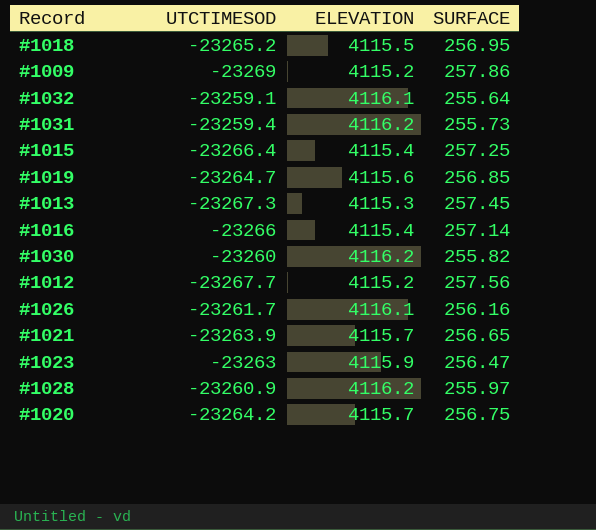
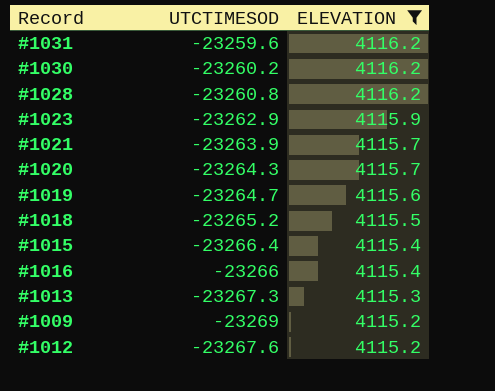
filter: none -> ELEVATION != 4116.1
row order: none -> ELEVATION descending
column SURFACE | position: 4 -> none
#1031 | UTCTIMESOD: -23259.4 -> -23259.6
#1030 | UTCTIMESOD: -23260 -> -23260.2
#1028 | UTCTIMESOD: -23260.9 -> -23260.8
#1023 | UTCTIMESOD: -23263 -> -23262.9
#1020 | UTCTIMESOD: -23264.2 -> -23264.3
#1012 | UTCTIMESOD: -23267.7 -> -23267.6

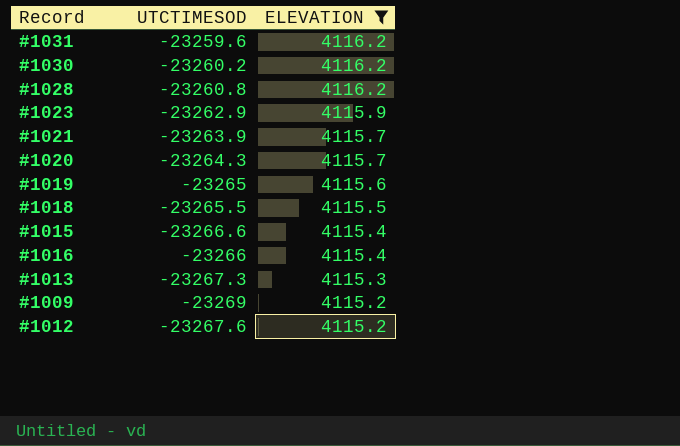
#1019 | UTCTIMESOD: -23264.7 -> -23265
#1018 | UTCTIMESOD: -23265.2 -> -23265.5
#1015 | UTCTIMESOD: -23266.4 -> -23266.6

